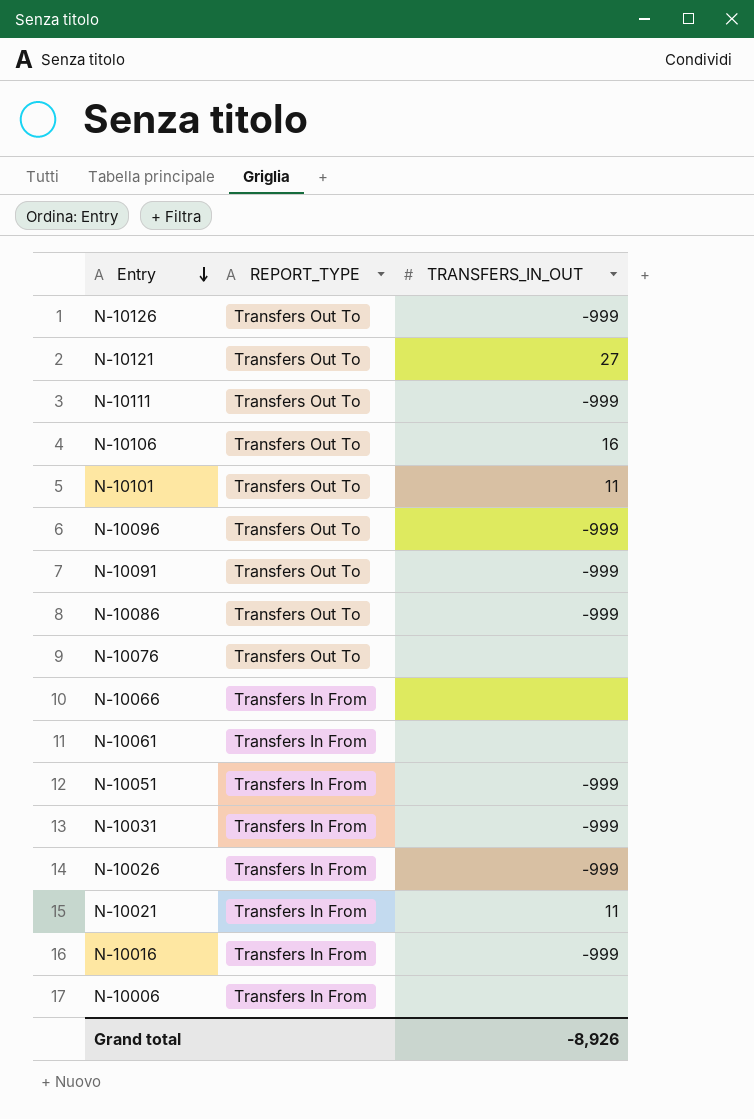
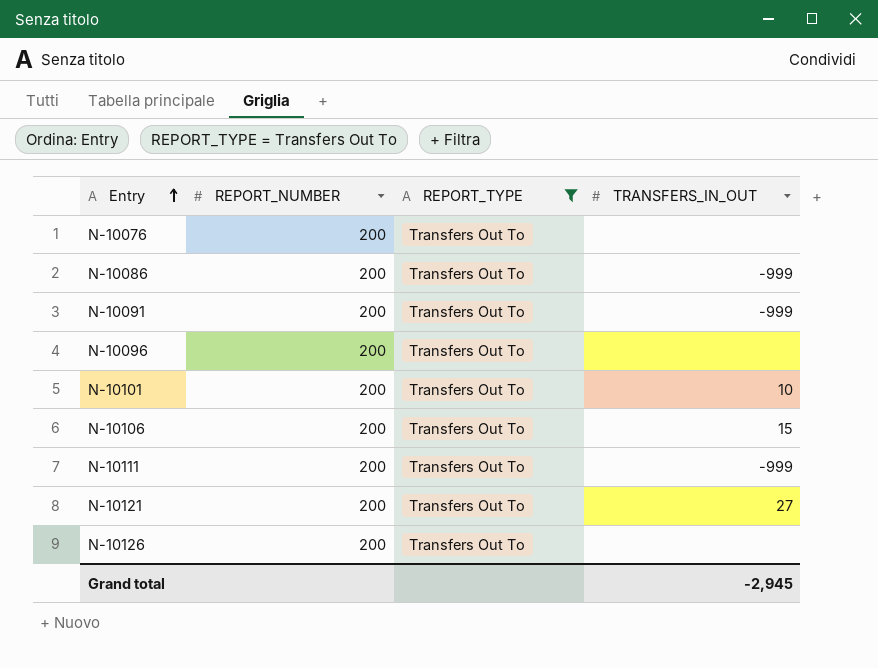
filter: none -> REPORT_TYPE = Transfers Out To
row order: Entry descending -> Entry ascending
column REPORT_NUMBER | position: none -> 2
N-10096 | TRANSFERS_IN_OUT: -999 -> none
N-10101 | TRANSFERS_IN_OUT: 11 -> 10
N-10106 | TRANSFERS_IN_OUT: 16 -> 15
N-10126 | TRANSFERS_IN_OUT: -999 -> none
Grand total | TRANSFERS_IN_OUT: -8,926 -> -2,945

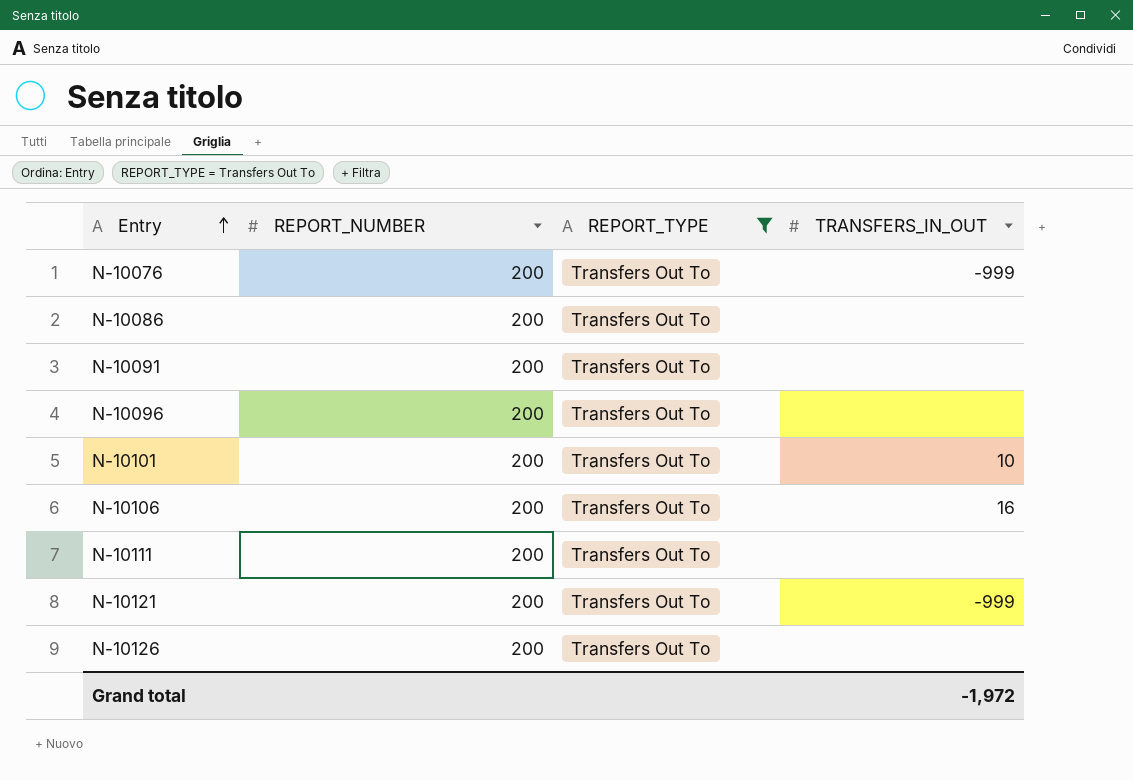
N-10076 | TRANSFERS_IN_OUT: none -> -999
N-10086 | TRANSFERS_IN_OUT: -999 -> none
N-10091 | TRANSFERS_IN_OUT: -999 -> none
N-10106 | TRANSFERS_IN_OUT: 15 -> 16
N-10111 | TRANSFERS_IN_OUT: -999 -> none
N-10121 | TRANSFERS_IN_OUT: 27 -> -999
Grand total | TRANSFERS_IN_OUT: -2,945 -> -1,972

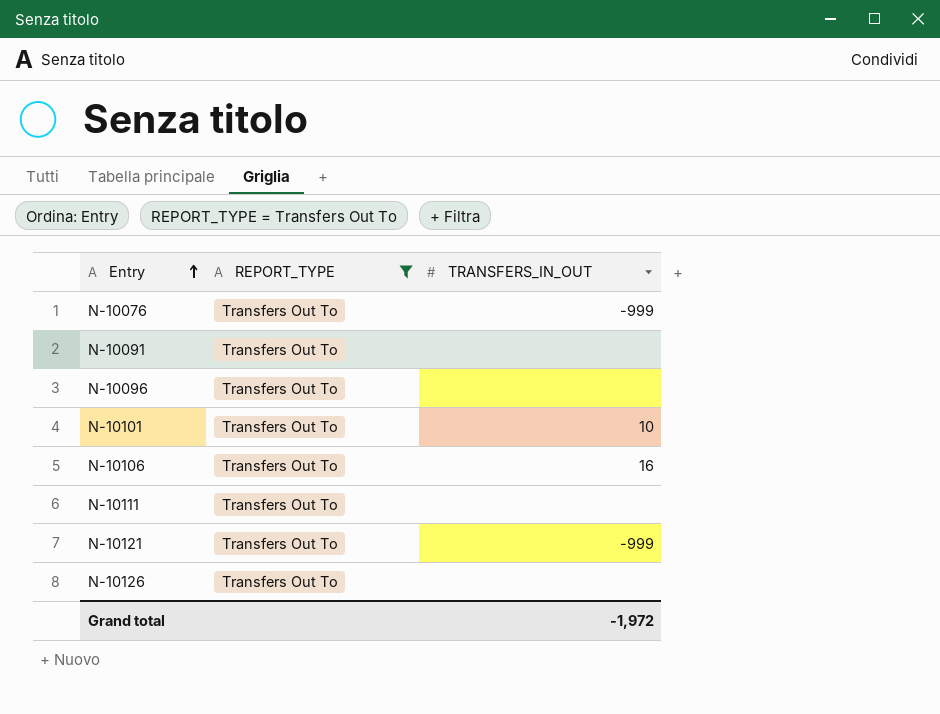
column REPORT_NUMBER | position: 2 -> none
row N-10086: 200 | Transfers Out To | none -> none

